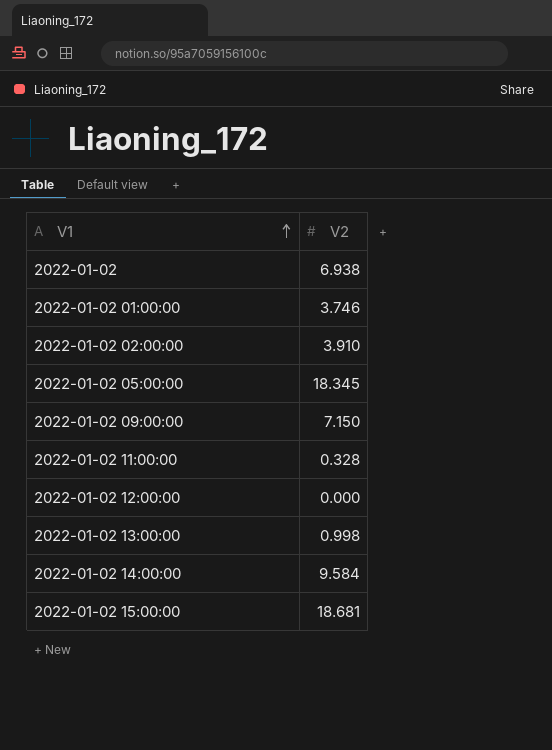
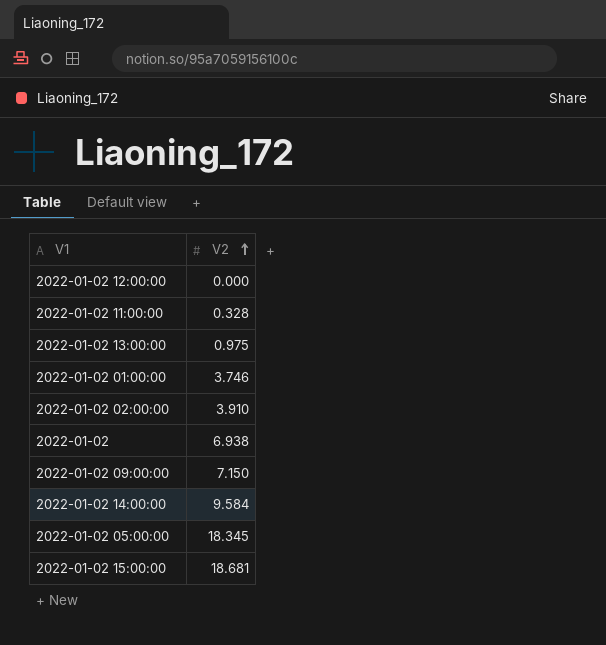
row order: V1 ascending -> V2 ascending
2022-01-02 13:00:00 | V2: 0.998 -> 0.975

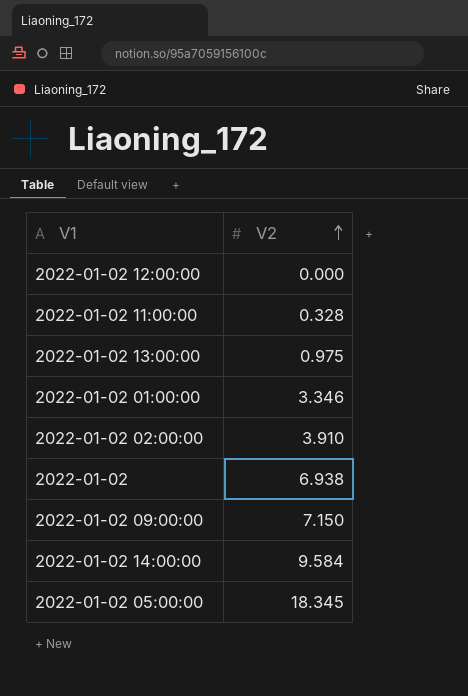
row 2022-01-02 15:00:00: 18.681 -> none
2022-01-02 01:00:00 | V2: 3.746 -> 3.346

